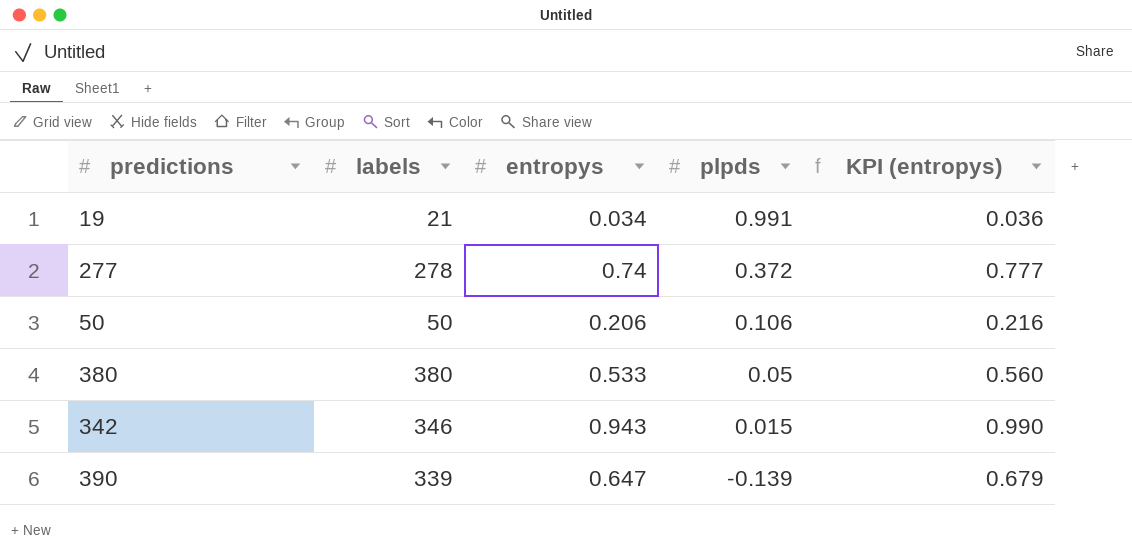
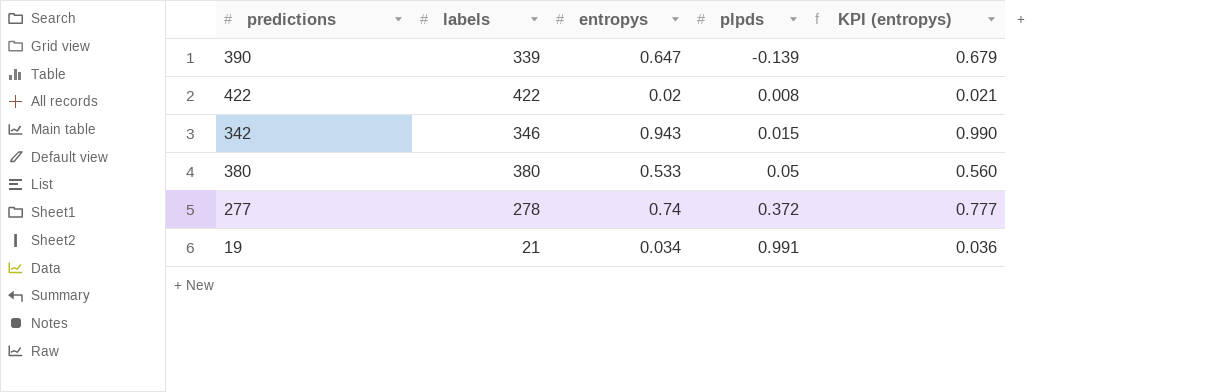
row order: plpds descending -> plpds ascending
row 50: 50 | 0.206 | 0.106 | 0.216 -> none
row 422: none -> 422 | 0.02 | 0.008 | 0.021

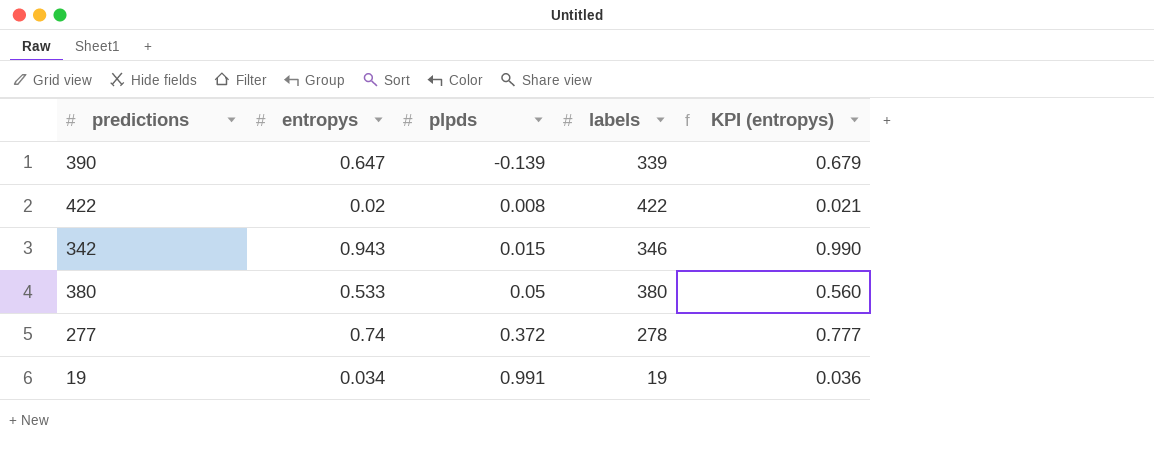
column labels | position: 2 -> 4
19 | labels: 21 -> 19

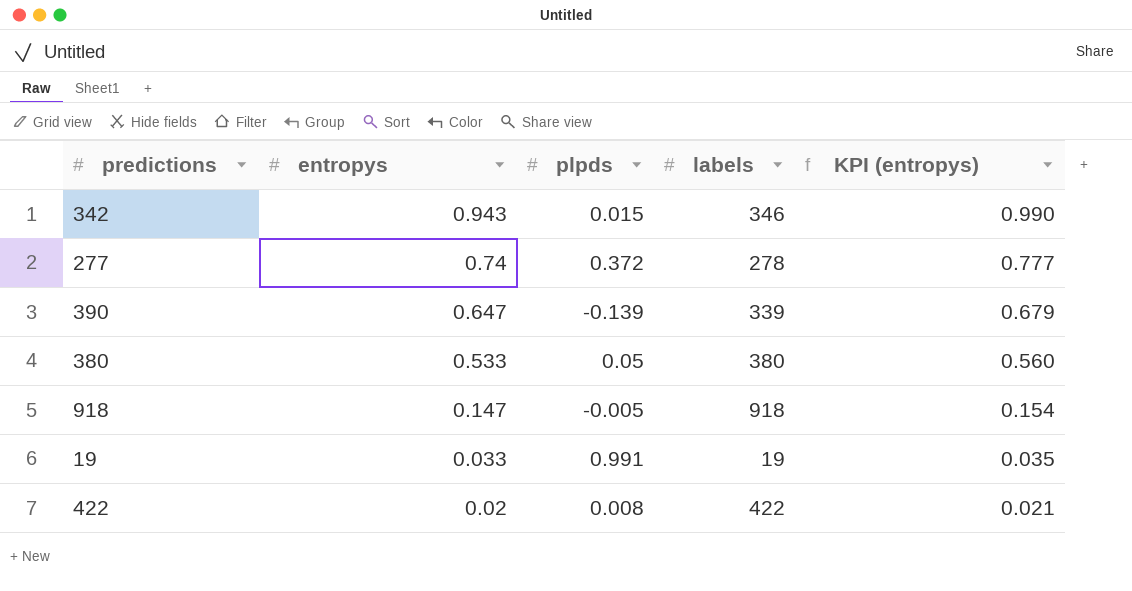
row order: plpds ascending -> entropys descending
row 918: none -> 0.147 | -0.005 | 918 | 0.154
19 | entropys: 0.034 -> 0.033
19 | KPI (entropys): 0.036 -> 0.035

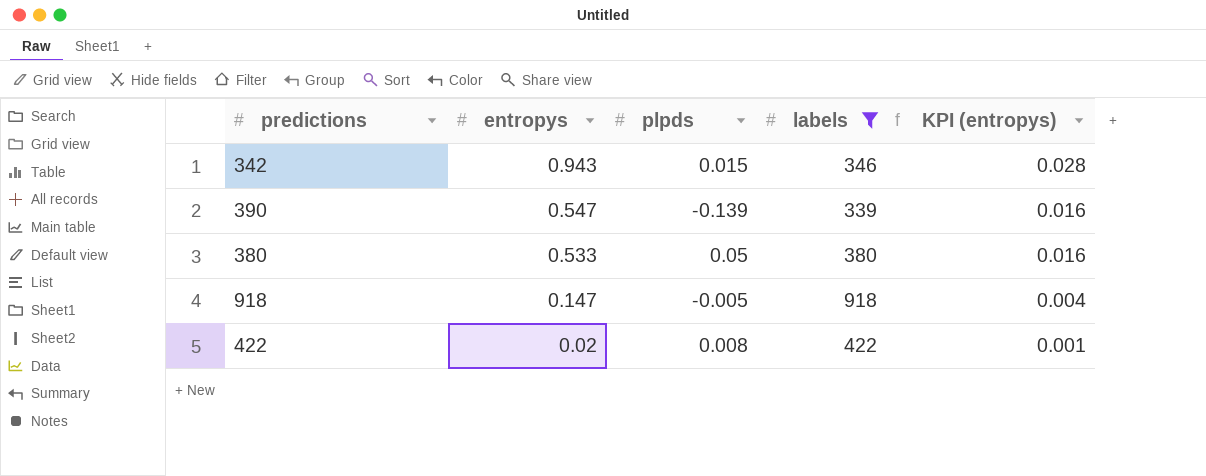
filter: none -> labels >= 339
column KPI (entropys) | formula: [entropys] * 1.05 -> [entropys] * 0.03
390 | entropys: 0.647 -> 0.547

